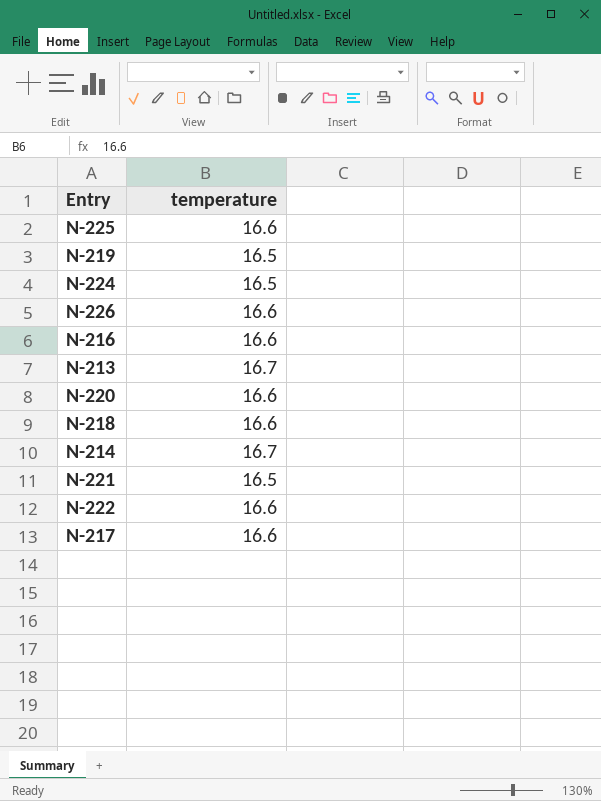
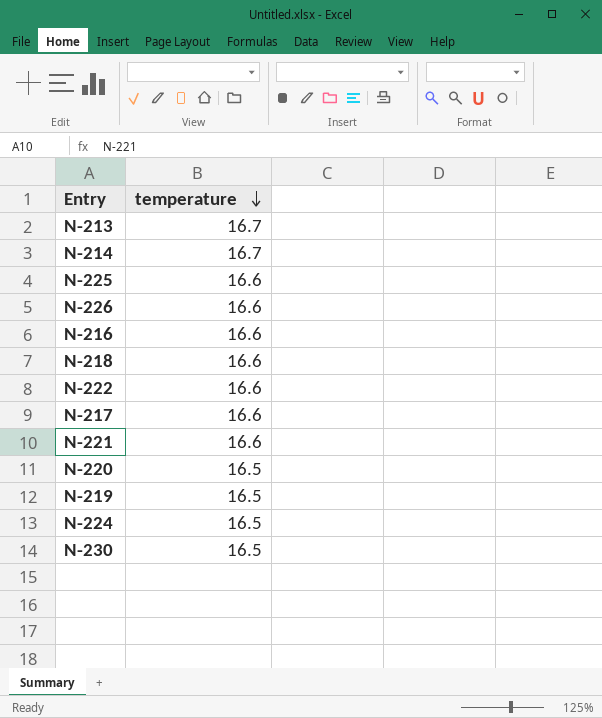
row order: none -> temperature descending
N-221 | temperature: 16.5 -> 16.6
N-220 | temperature: 16.6 -> 16.5
row N-230: none -> 16.5

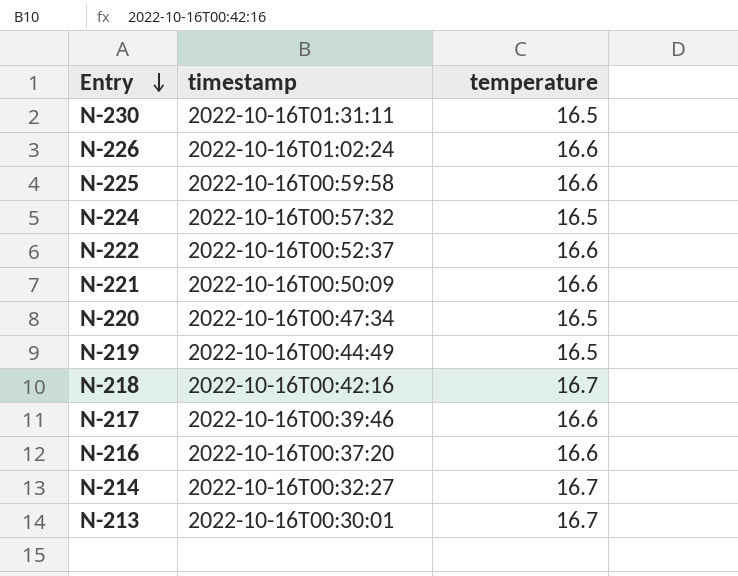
row order: temperature descending -> Entry descending
column timestamp | position: none -> 2
N-218 | temperature: 16.6 -> 16.7

